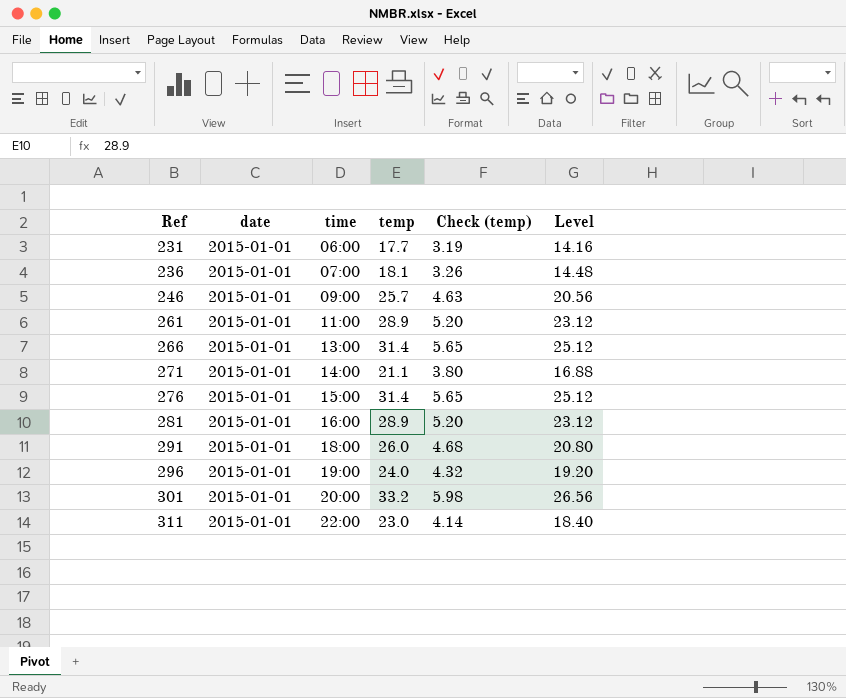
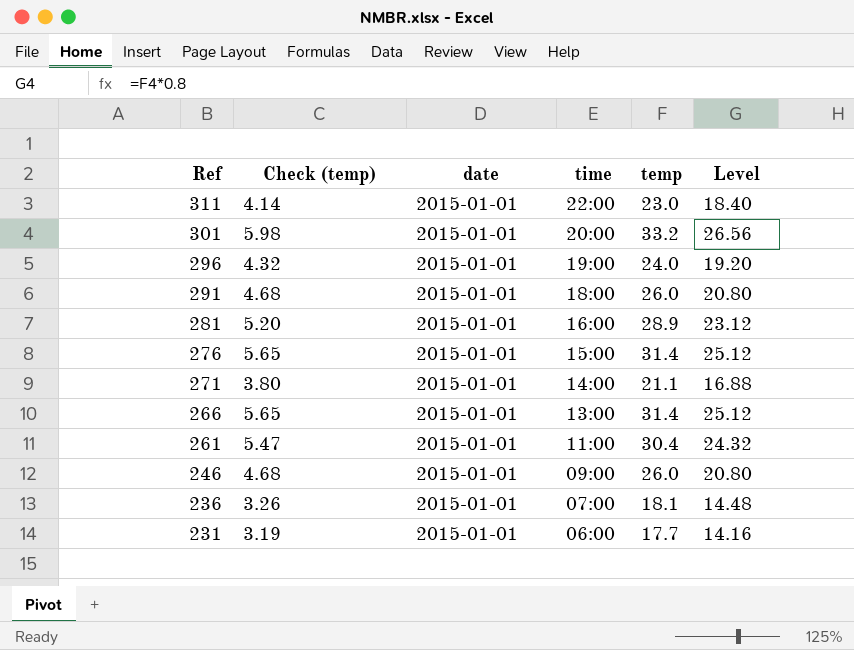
row order: Ref ascending -> Ref descending
column Check (temp) | position: 5 -> 2
261 | Check (temp): 5.20 -> 5.47
261 | temp: 28.9 -> 30.4
261 | Level: 23.12 -> 24.32
246 | Check (temp): 4.63 -> 4.68
246 | temp: 25.7 -> 26.0
246 | Level: 20.56 -> 20.80

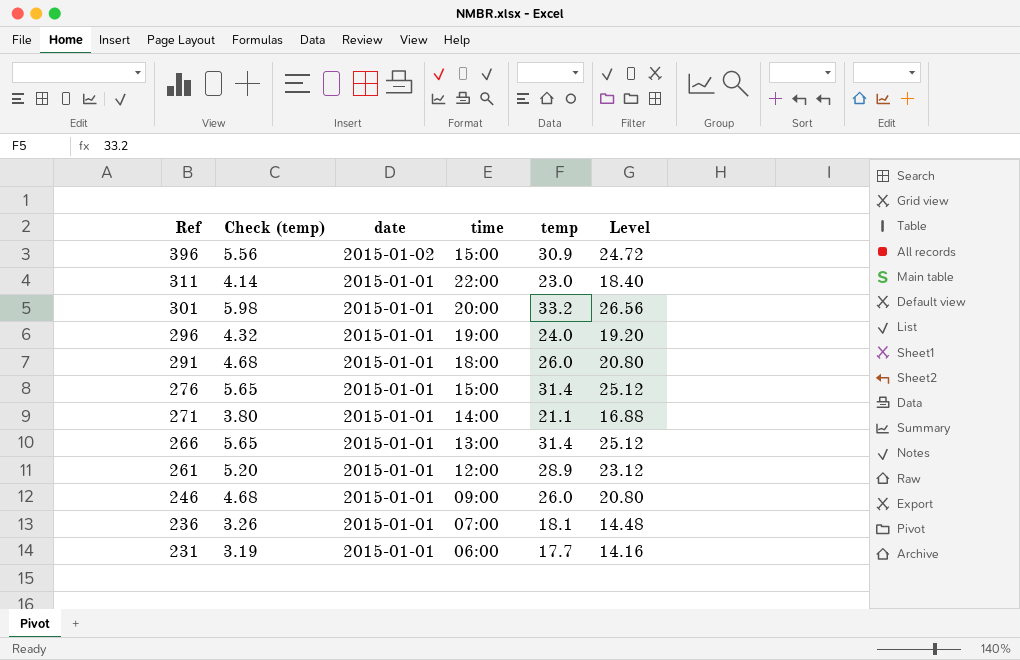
row 281: 5.20 | 2015-01-01 | 16:00 | 28.9 | 23.12 -> none
row 396: none -> 5.56 | 2015-01-02 | 15:00 | 30.9 | 24.72
261 | Check (temp): 5.47 -> 5.20
261 | time: 11:00 -> 12:00
261 | temp: 30.4 -> 28.9
261 | Level: 24.32 -> 23.12

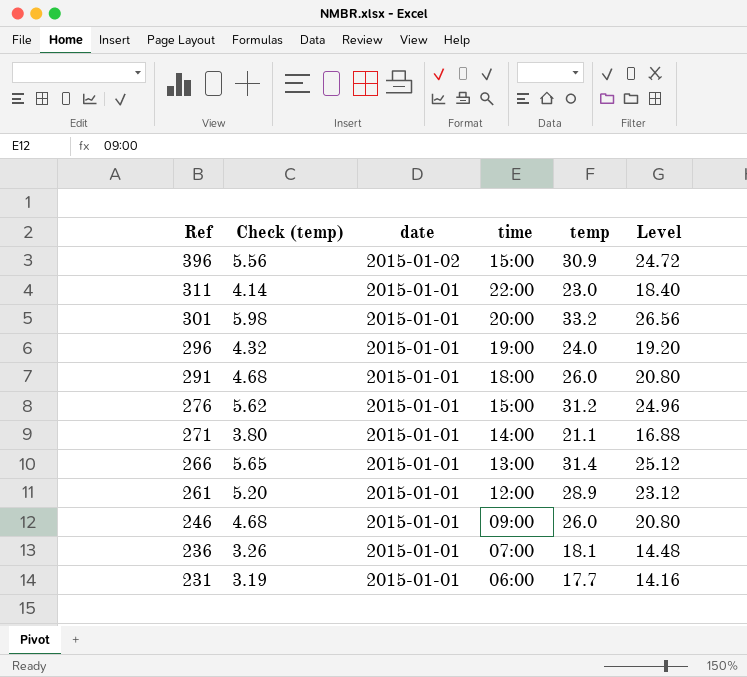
276 | Check (temp): 5.65 -> 5.62
276 | temp: 31.4 -> 31.2
276 | Level: 25.12 -> 24.96

